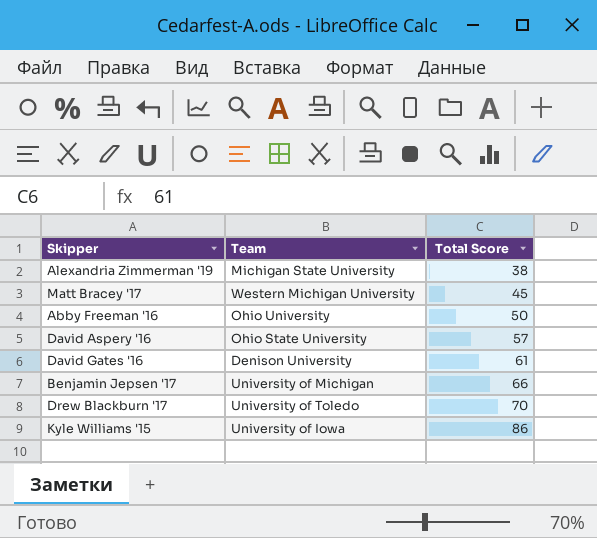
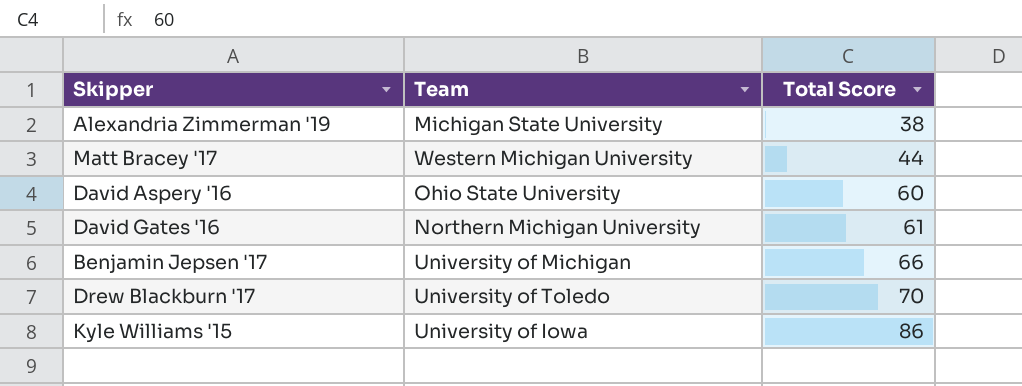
row Abby Freeman '16: Ohio University | 50 -> none
Matt Bracey '17 | Total Score: 45 -> 44
David Aspery '16 | Total Score: 57 -> 60
David Gates '16 | Team: Denison University -> Northern Michigan University

